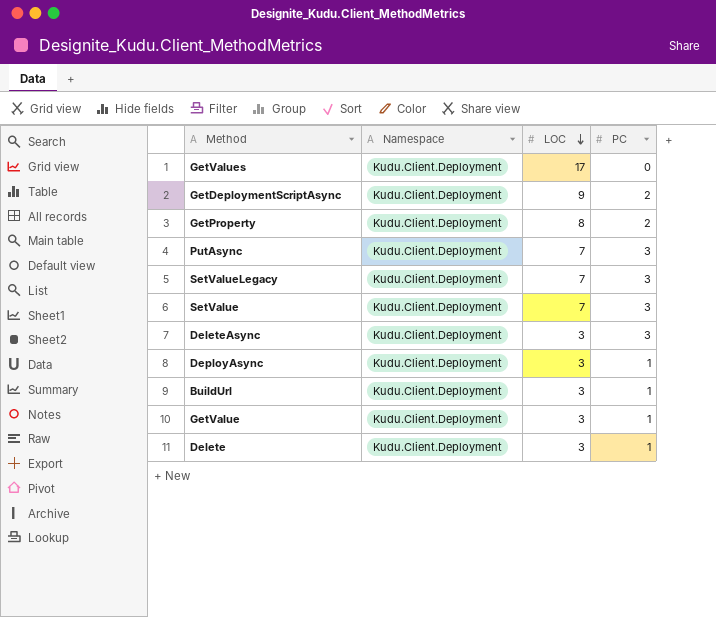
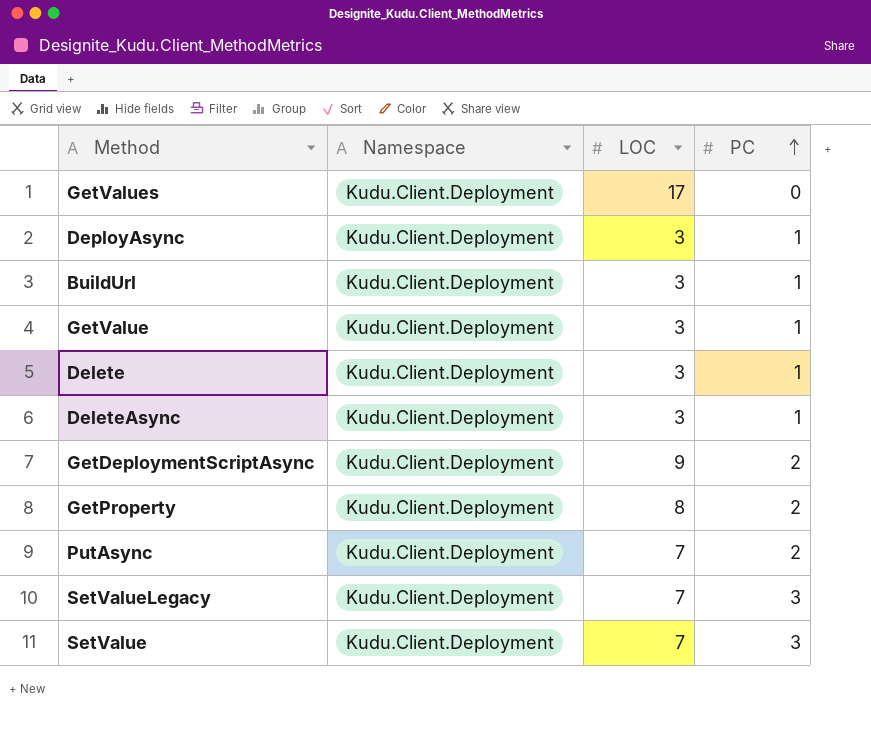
row order: LOC descending -> PC ascending
DeleteAsync | PC: 3 -> 1
PutAsync | PC: 3 -> 2

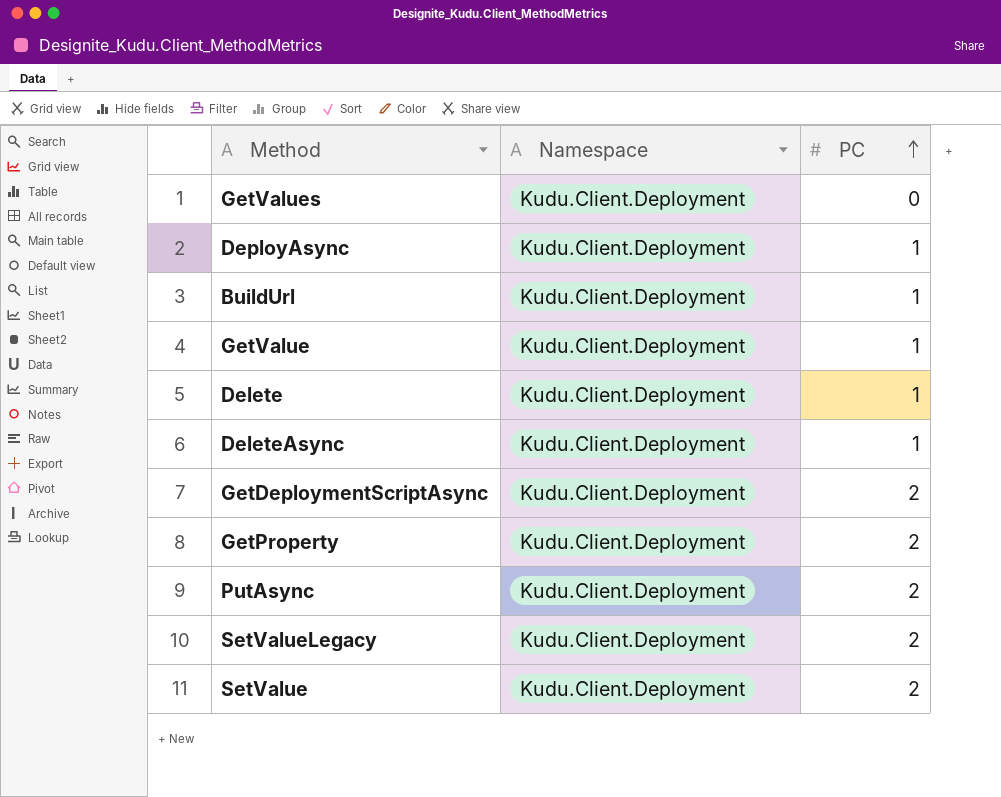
column LOC | position: 3 -> none
SetValueLegacy | PC: 3 -> 2
SetValue | PC: 3 -> 2

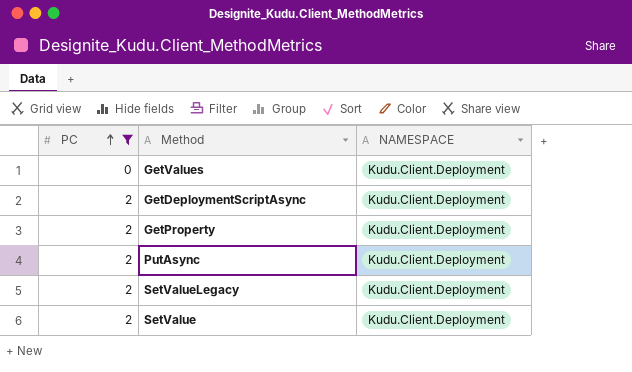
filter: none -> PC != 1
column PC | position: 3 -> 1
column name: Namespace -> NAMESPACE

